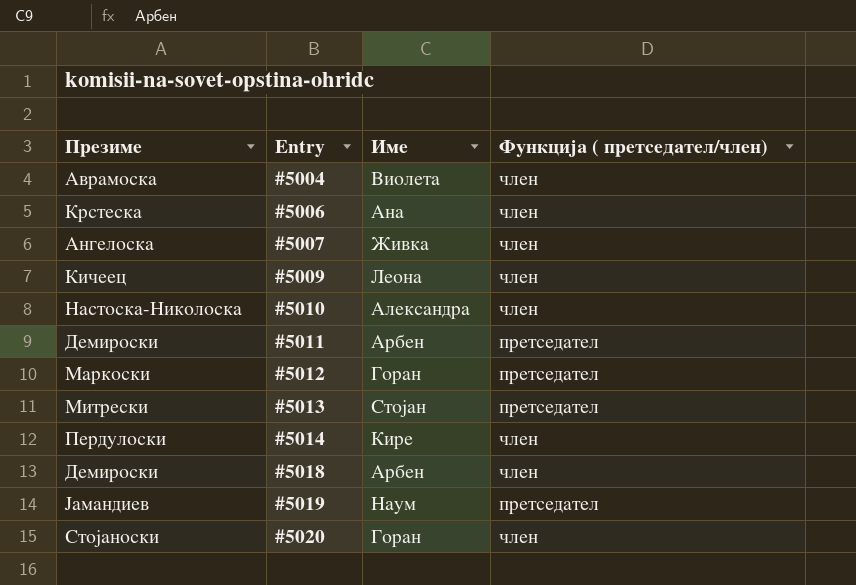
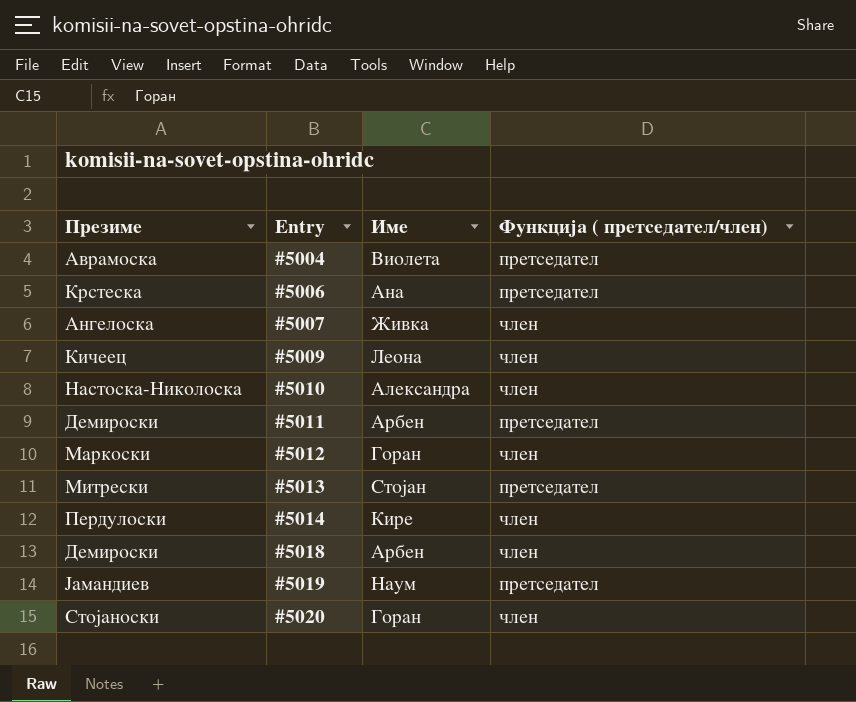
#5004 | Функција ( претседател/член): член -> претседател
#5006 | Функција ( претседател/член): член -> претседател
#5012 | Функција ( претседател/член): претседател -> член

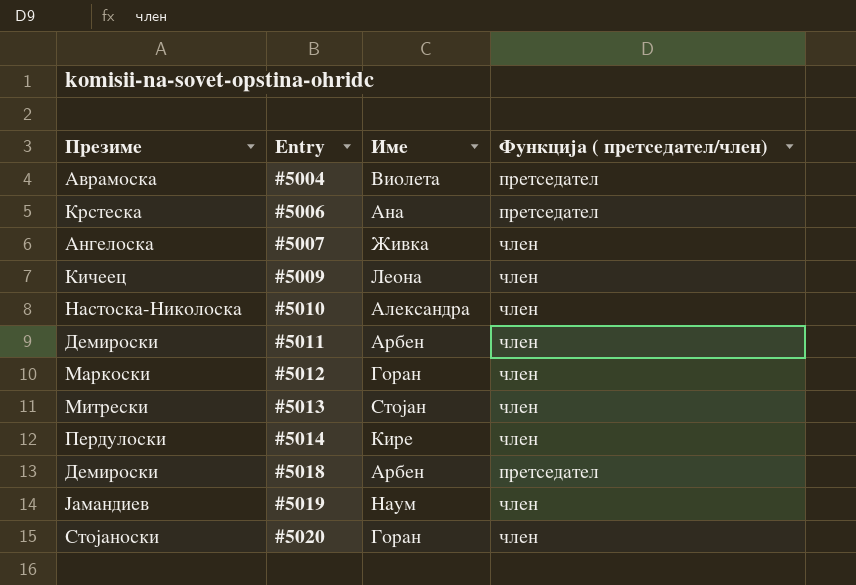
#5011 | Функција ( претседател/член): претседател -> член
#5013 | Функција ( претседател/член): претседател -> член
#5018 | Функција ( претседател/член): член -> претседател
#5019 | Функција ( претседател/член): претседател -> член

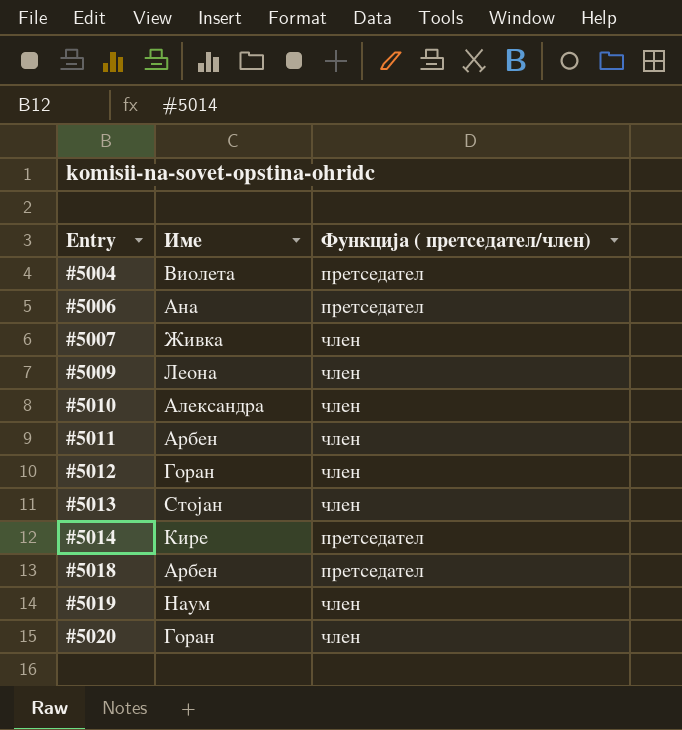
column Презиме | position: 1 -> none
#5014 | Функција ( претседател/член): член -> претседател

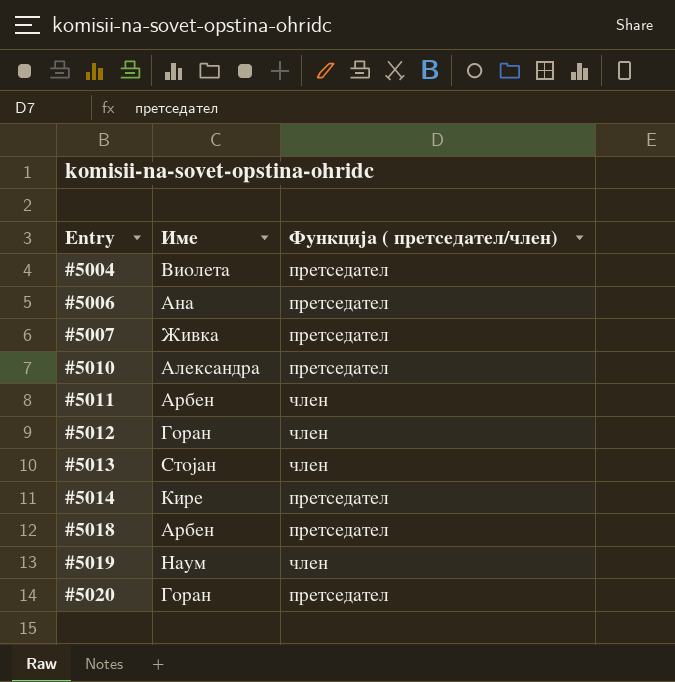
row #5009: Леона | член -> none
#5007 | Функција ( претседател/член): член -> претседател
#5010 | Функција ( претседател/член): член -> претседател
#5020 | Функција ( претседател/член): член -> претседател

